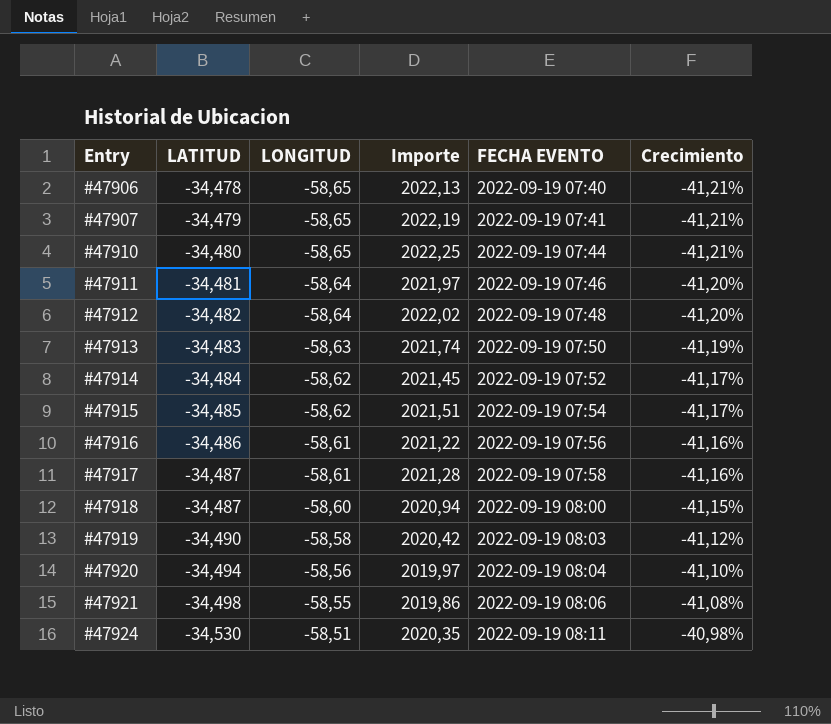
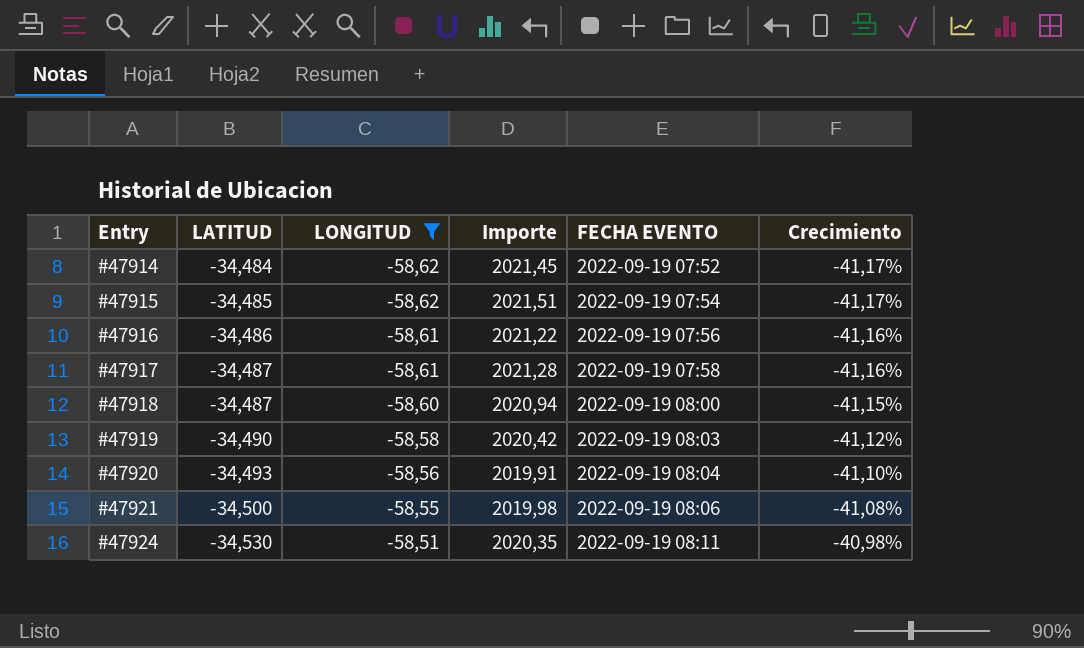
filter: none -> LONGITUD >= -58,62
#47920 | LATITUD: -34,494 -> -34,493
#47920 | Importe: 2019,97 -> 2019,91
#47921 | LATITUD: -34,498 -> -34,500
#47921 | Importe: 2019,86 -> 2019,98

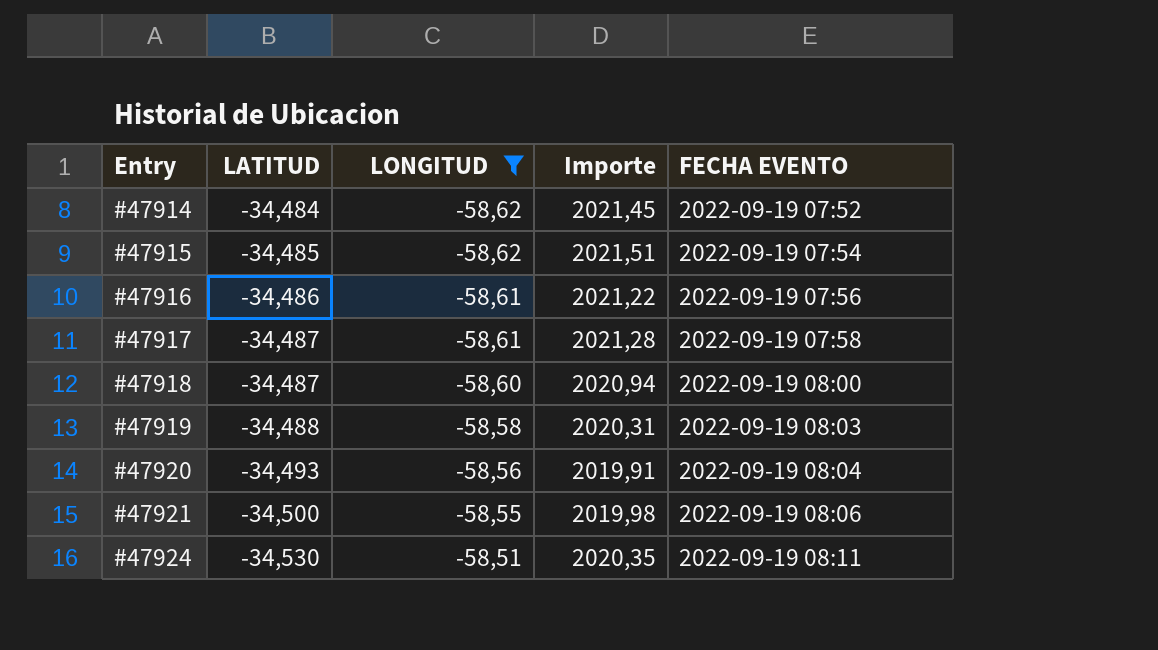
column Crecimiento | formula: ([LATITUD] - [LONGITUD]) / [LONGITUD] -> none
#47919 | LATITUD: -34,490 -> -34,488
#47919 | Importe: 2020,42 -> 2020,31

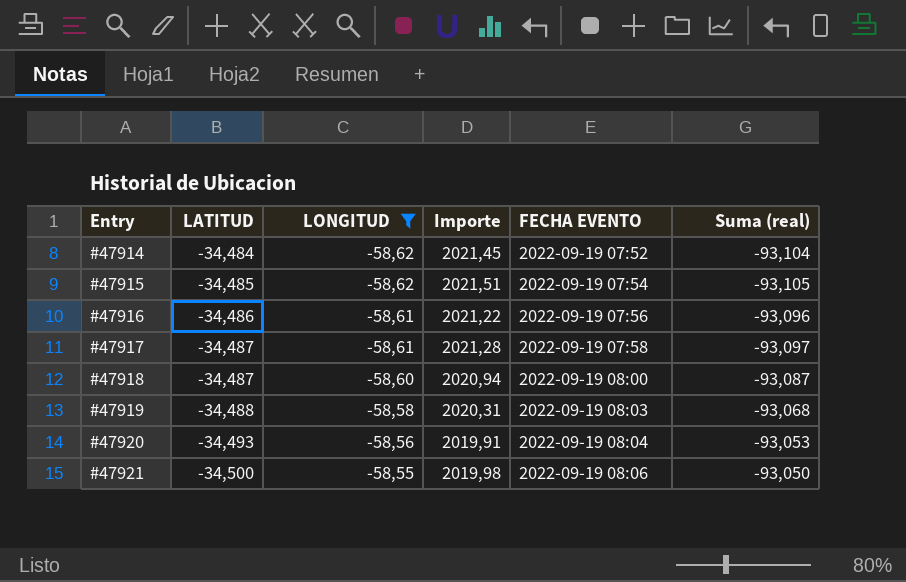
column Suma (real) | formula: none -> [LATITUD] + [LONGITUD]
row #47924: -34,530 | -58,51 | 2020,35 | 2022-09-19 08:11 -> none

